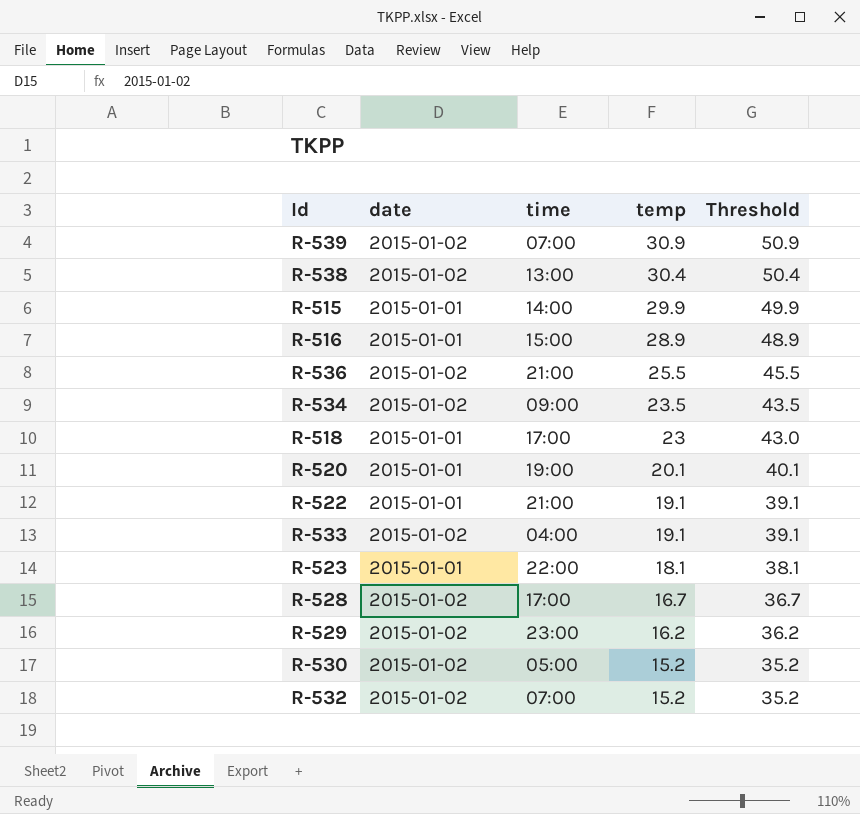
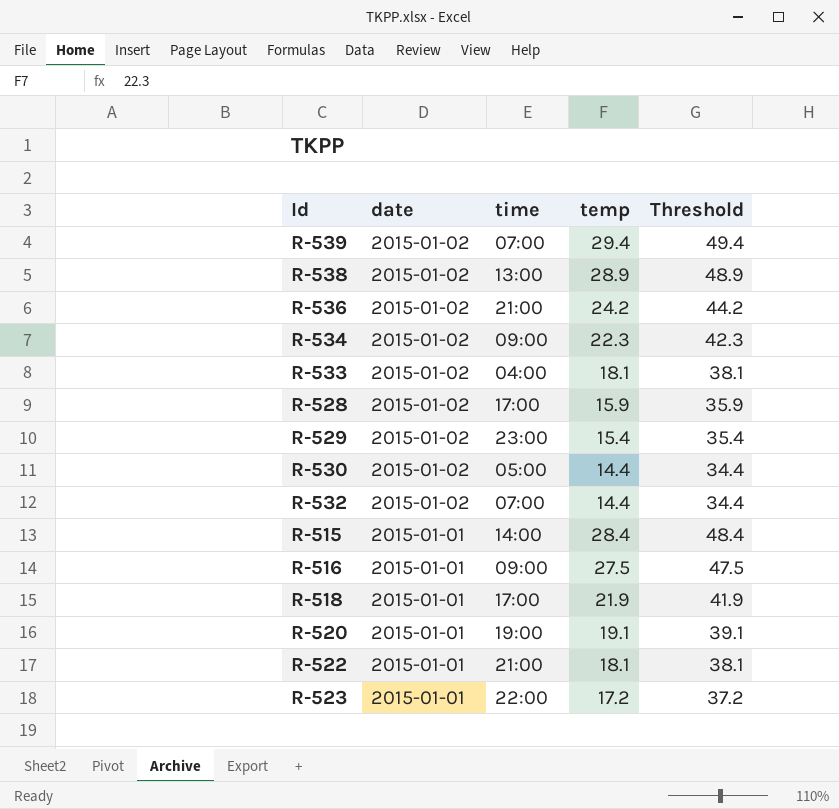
row order: temp descending -> date descending
R-539 | temp: 30.9 -> 29.4
R-539 | Threshold: 50.9 -> 49.4
R-538 | temp: 30.4 -> 28.9
R-538 | Threshold: 50.4 -> 48.9
R-536 | temp: 25.5 -> 24.2
R-536 | Threshold: 45.5 -> 44.2
R-534 | temp: 23.5 -> 22.3
R-534 | Threshold: 43.5 -> 42.3
R-533 | temp: 19.1 -> 18.1
R-533 | Threshold: 39.1 -> 38.1
R-528 | temp: 16.7 -> 15.9
R-528 | Threshold: 36.7 -> 35.9
R-529 | temp: 16.2 -> 15.4
R-529 | Threshold: 36.2 -> 35.4
R-530 | temp: 15.2 -> 14.4
R-530 | Threshold: 35.2 -> 34.4
R-532 | temp: 15.2 -> 14.4
R-532 | Threshold: 35.2 -> 34.4
R-515 | temp: 29.9 -> 28.4
R-515 | Threshold: 49.9 -> 48.4
R-516 | time: 15:00 -> 09:00
R-516 | temp: 28.9 -> 27.5
R-516 | Threshold: 48.9 -> 47.5
R-518 | temp: 23 -> 21.9
R-518 | Threshold: 43.0 -> 41.9
R-520 | temp: 20.1 -> 19.1
R-520 | Threshold: 40.1 -> 39.1
R-522 | temp: 19.1 -> 18.1
R-522 | Threshold: 39.1 -> 38.1
R-523 | temp: 18.1 -> 17.2
R-523 | Threshold: 38.1 -> 37.2

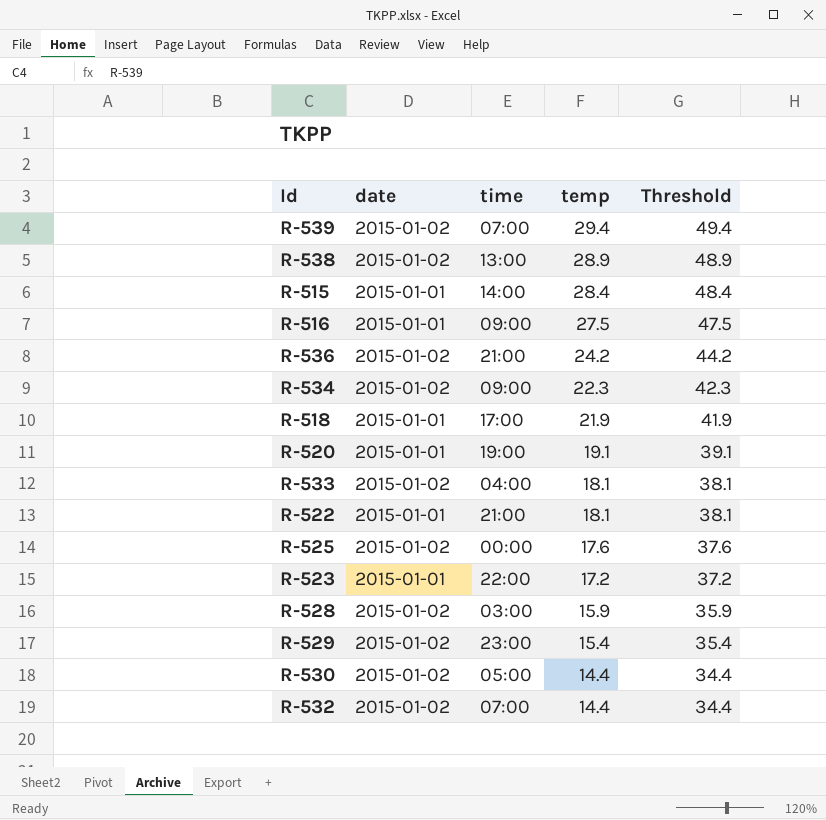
row order: date descending -> temp descending
row R-525: none -> 2015-01-02 | 00:00 | 17.6 | 37.6
R-528 | time: 17:00 -> 03:00

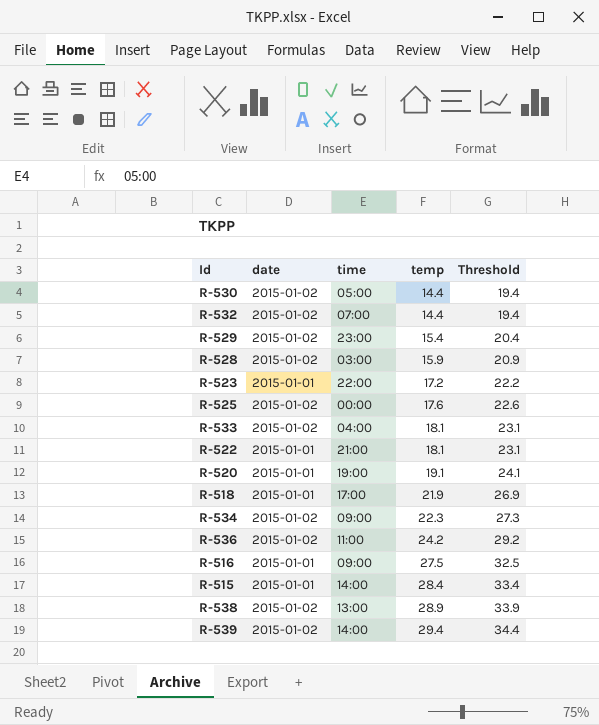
row order: temp descending -> temp ascending
column Threshold | formula: [temp] + 20 -> [temp] + 5
R-536 | time: 21:00 -> 11:00
R-539 | time: 07:00 -> 14:00

